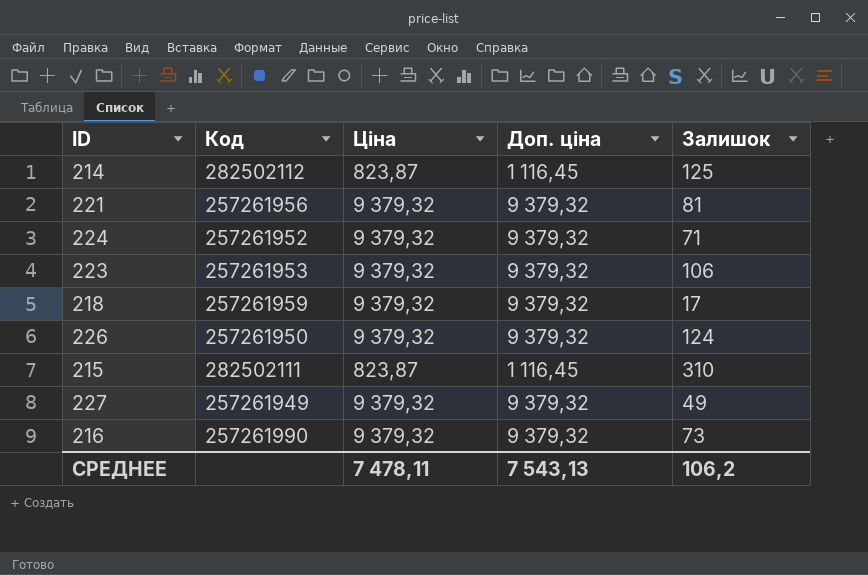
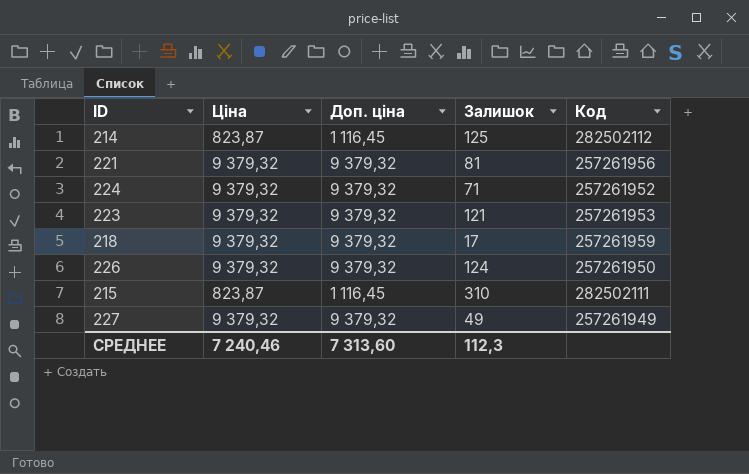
column Код | position: 2 -> 5
row 216: 257261990 | 9 379,32 | 9 379,32 | 73 -> none
223 | Залишок: 106 -> 121
СРЕДНЕЕ | Ціна: 7 478,11 -> 7 240,46
СРЕДНЕЕ | Доп. ціна: 7 543,13 -> 7 313,60
СРЕДНЕЕ | Залишок: 106,2 -> 112,3

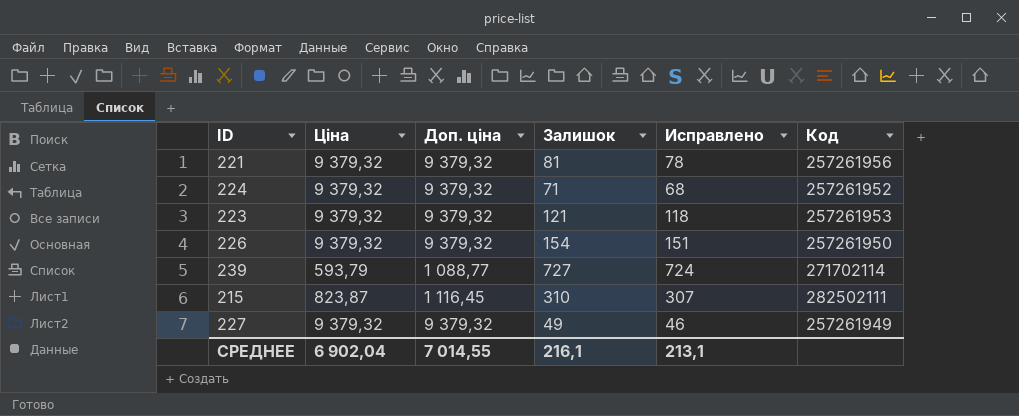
column Исправлено | formula: none -> [Залишок] - 3
row 214: 823,87 | 1 116,45 | 125 | 282502112 -> none
row 218: 9 379,32 | 9 379,32 | 17 | 257261959 -> none
226 | Залишок: 124 -> 154
row 239: none -> 593,79 | 1 088,77 | 727 | 724 | 271702114
СРЕДНЕЕ | Ціна: 7 240,46 -> 6 902,04
СРЕДНЕЕ | Доп. ціна: 7 313,60 -> 7 014,55
СРЕДНЕЕ | Залишок: 112,3 -> 216,1

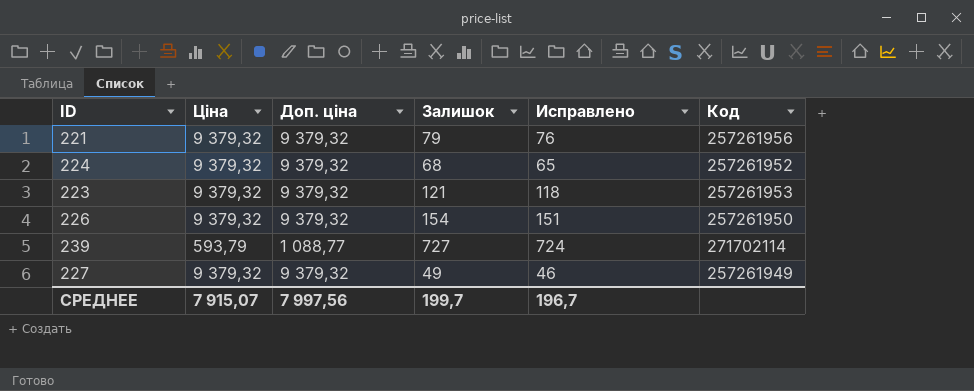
row 215: 823,87 | 1 116,45 | 310 | 307 | 282502111 -> none
221 | Залишок: 81 -> 79
221 | Исправлено: 78 -> 76
224 | Залишок: 71 -> 68
224 | Исправлено: 68 -> 65
СРЕДНЕЕ | Ціна: 6 902,04 -> 7 915,07
СРЕДНЕЕ | Доп. ціна: 7 014,55 -> 7 997,56
СРЕДНЕЕ | Залишок: 216,1 -> 199,7
СРЕДНЕЕ | Исправлено: 213,1 -> 196,7

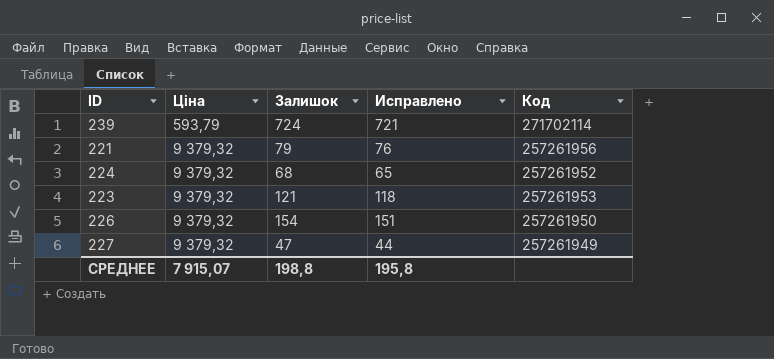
row order: none -> Ціна ascending
column Доп. ціна | position: 3 -> none
239 | Залишок: 727 -> 724
239 | Исправлено: 724 -> 721
227 | Залишок: 49 -> 47
227 | Исправлено: 46 -> 44
СРЕДНЕЕ | Залишок: 199,7 -> 198,8
СРЕДНЕЕ | Исправлено: 196,7 -> 195,8

